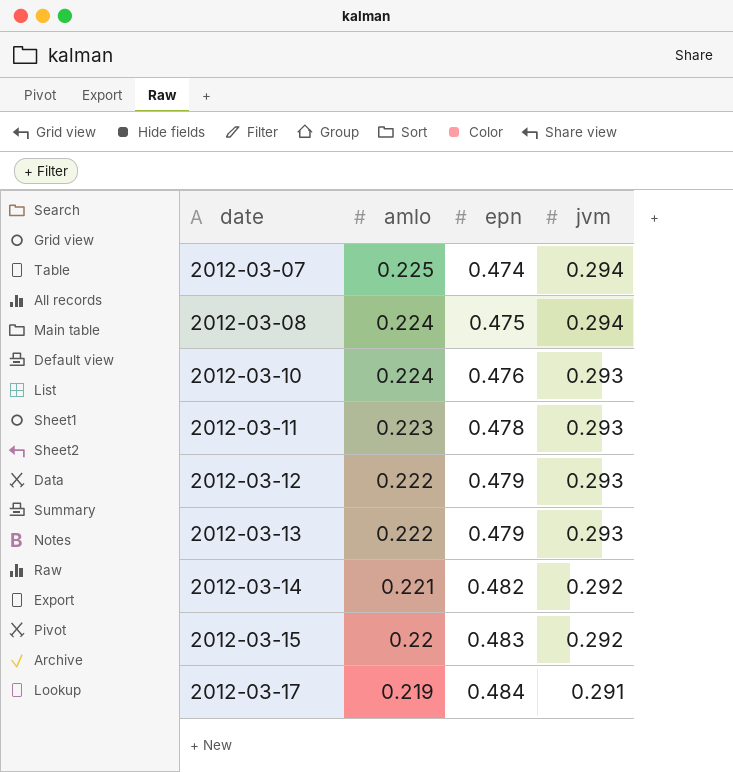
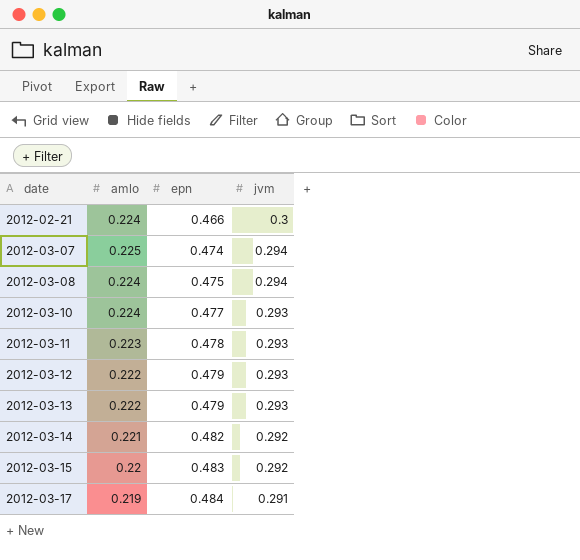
row 2012-02-21: none -> 0.224 | 0.466 | 0.3
2012-03-10 | epn: 0.476 -> 0.477

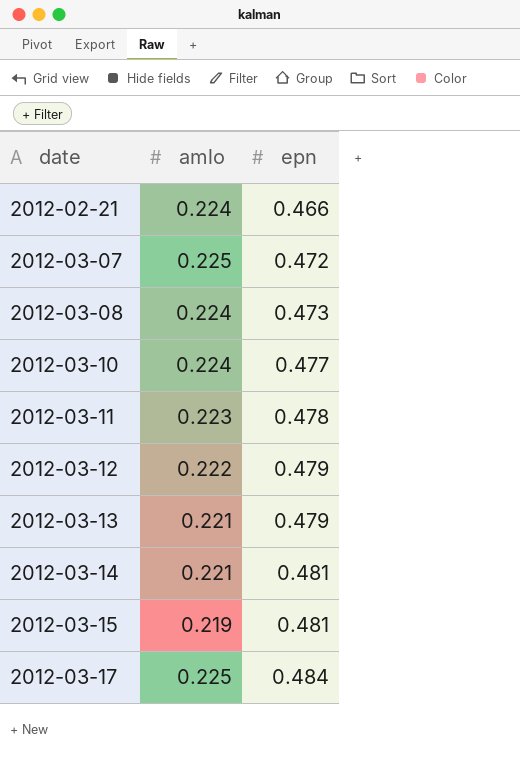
column jvm | position: 4 -> none
2012-03-07 | epn: 0.474 -> 0.472
2012-03-08 | epn: 0.475 -> 0.473
2012-03-13 | amlo: 0.222 -> 0.221
2012-03-14 | epn: 0.482 -> 0.481
2012-03-15 | amlo: 0.22 -> 0.219
2012-03-15 | epn: 0.483 -> 0.481
2012-03-17 | amlo: 0.219 -> 0.225

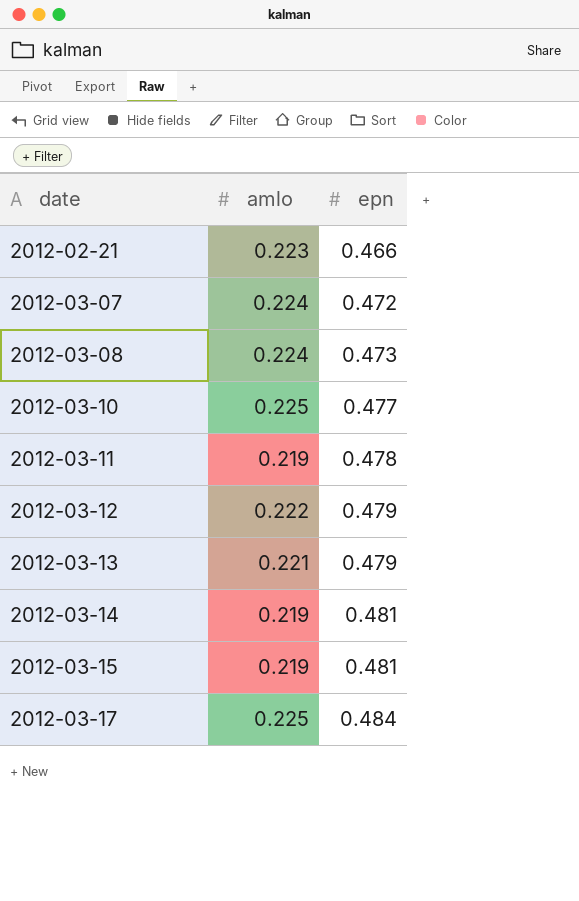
2012-02-21 | amlo: 0.224 -> 0.223
2012-03-07 | amlo: 0.225 -> 0.224
2012-03-10 | amlo: 0.224 -> 0.225
2012-03-11 | amlo: 0.223 -> 0.219
2012-03-14 | amlo: 0.221 -> 0.219

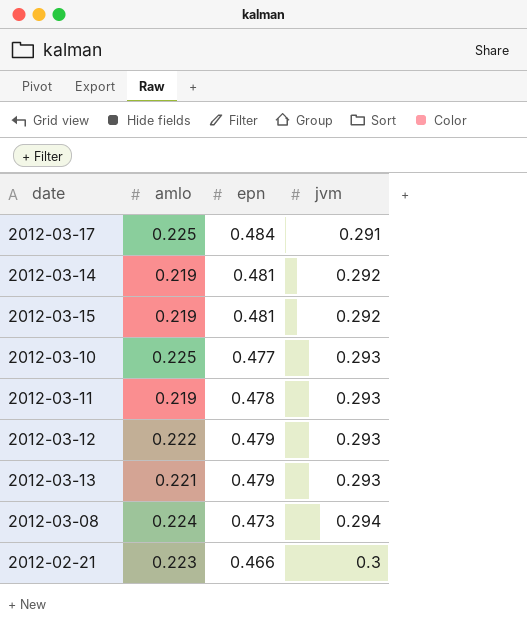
row order: date ascending -> jvm ascending
column jvm | position: none -> 4
row 2012-03-07: 0.224 | 0.472 -> none

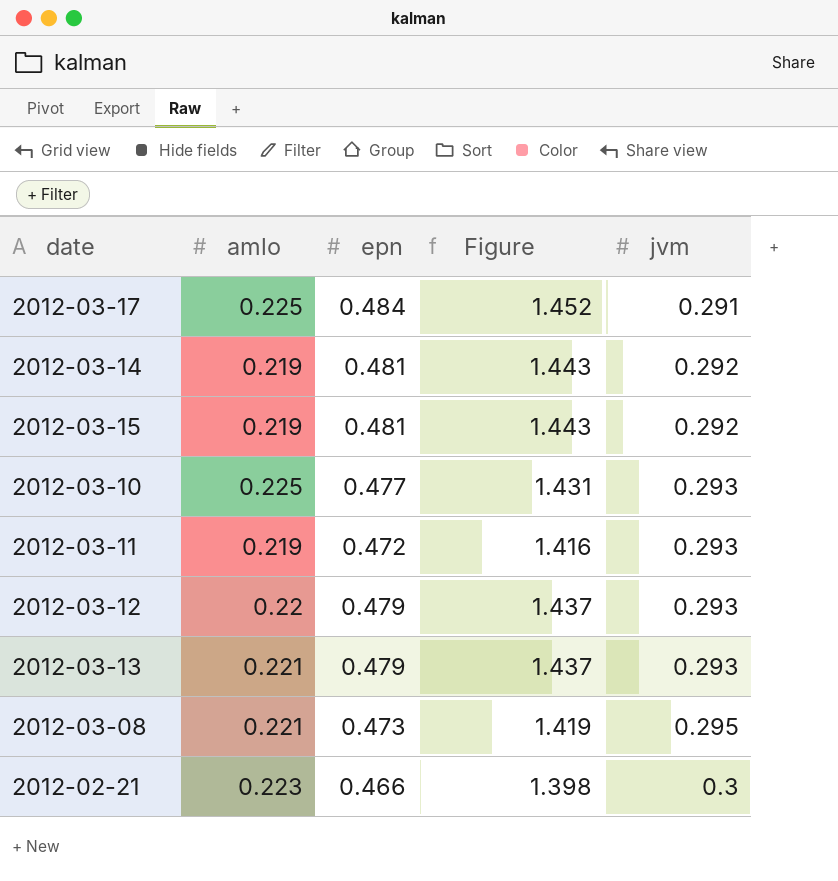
column Figure | formula: none -> [epn] * 3
2012-03-11 | epn: 0.478 -> 0.472
2012-03-12 | amlo: 0.222 -> 0.22
2012-03-08 | amlo: 0.224 -> 0.221
2012-03-08 | jvm: 0.294 -> 0.295

